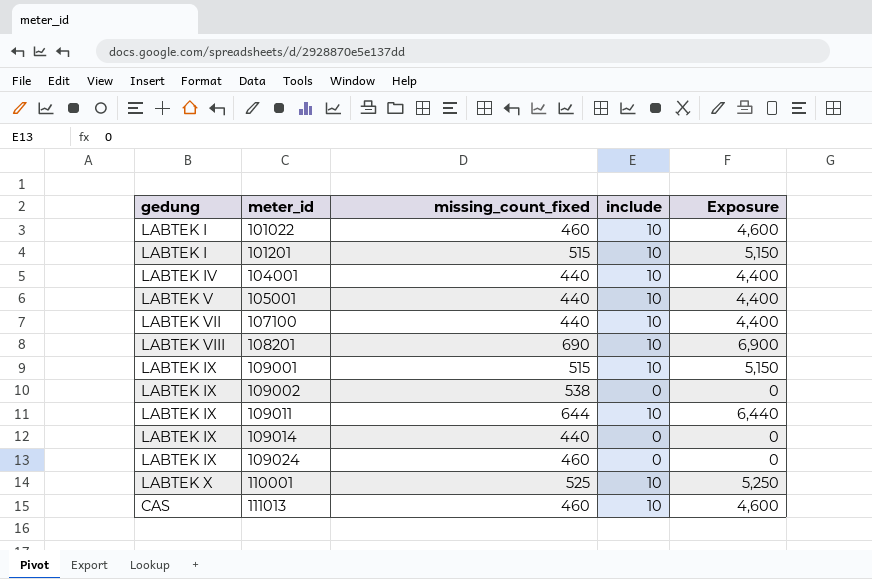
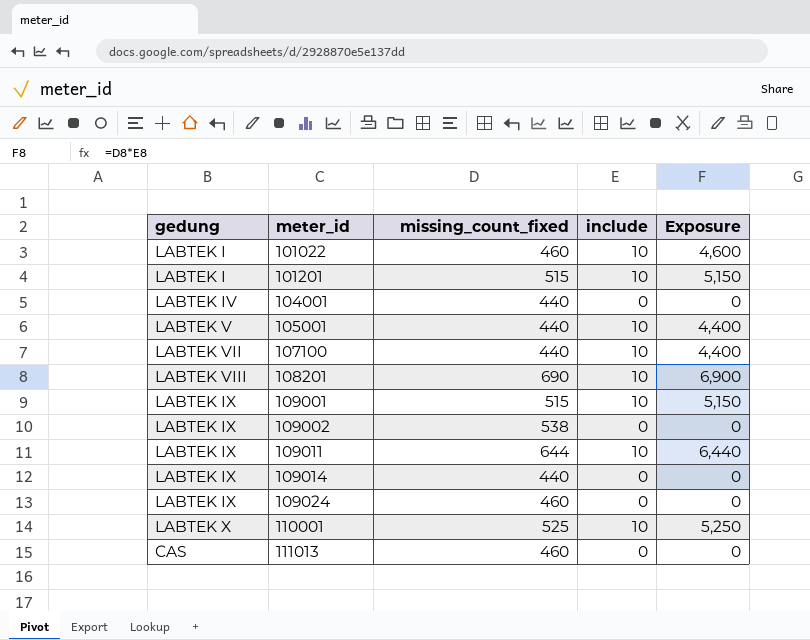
104001 | include: 10 -> 0
104001 | Exposure: 4,400 -> 0
111013 | include: 10 -> 0
111013 | Exposure: 4,600 -> 0

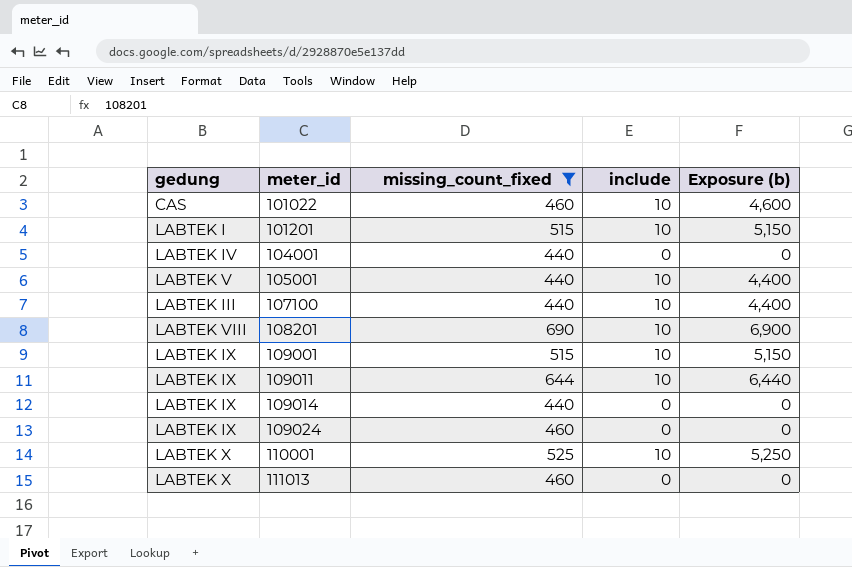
filter: none -> missing_count_fixed != 538
column name: Exposure -> Exposure (b)
101022 | gedung: LABTEK I -> CAS
107100 | gedung: LABTEK VII -> LABTEK III
111013 | gedung: CAS -> LABTEK X

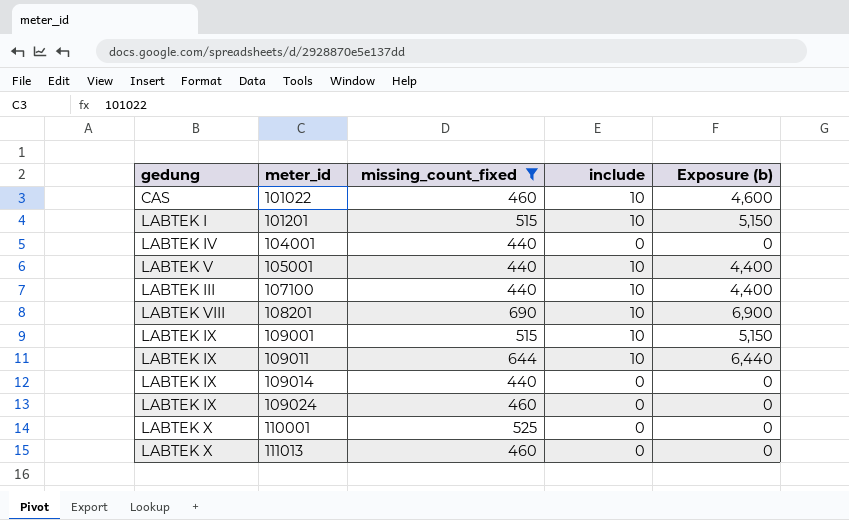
110001 | include: 10 -> 0
110001 | Exposure (b): 5,250 -> 0

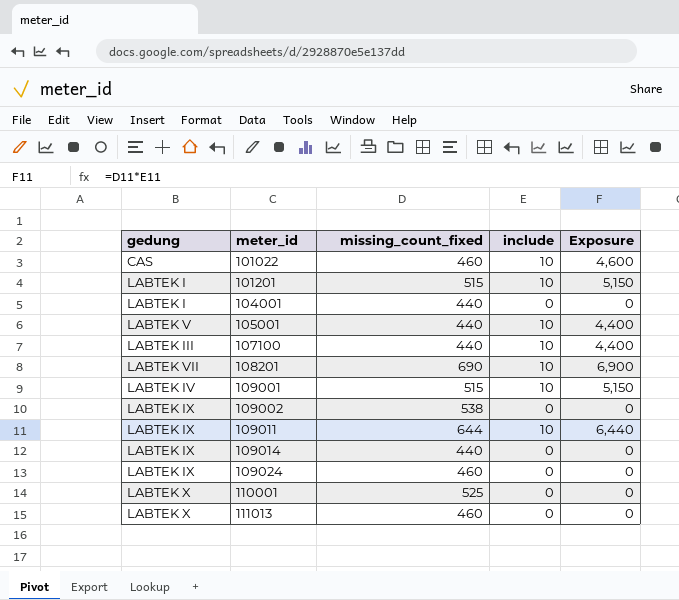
filter: missing_count_fixed != 538 -> none
column name: Exposure (b) -> Exposure
104001 | gedung: LABTEK IV -> LABTEK I
108201 | gedung: LABTEK VIII -> LABTEK VII
109001 | gedung: LABTEK IX -> LABTEK IV

